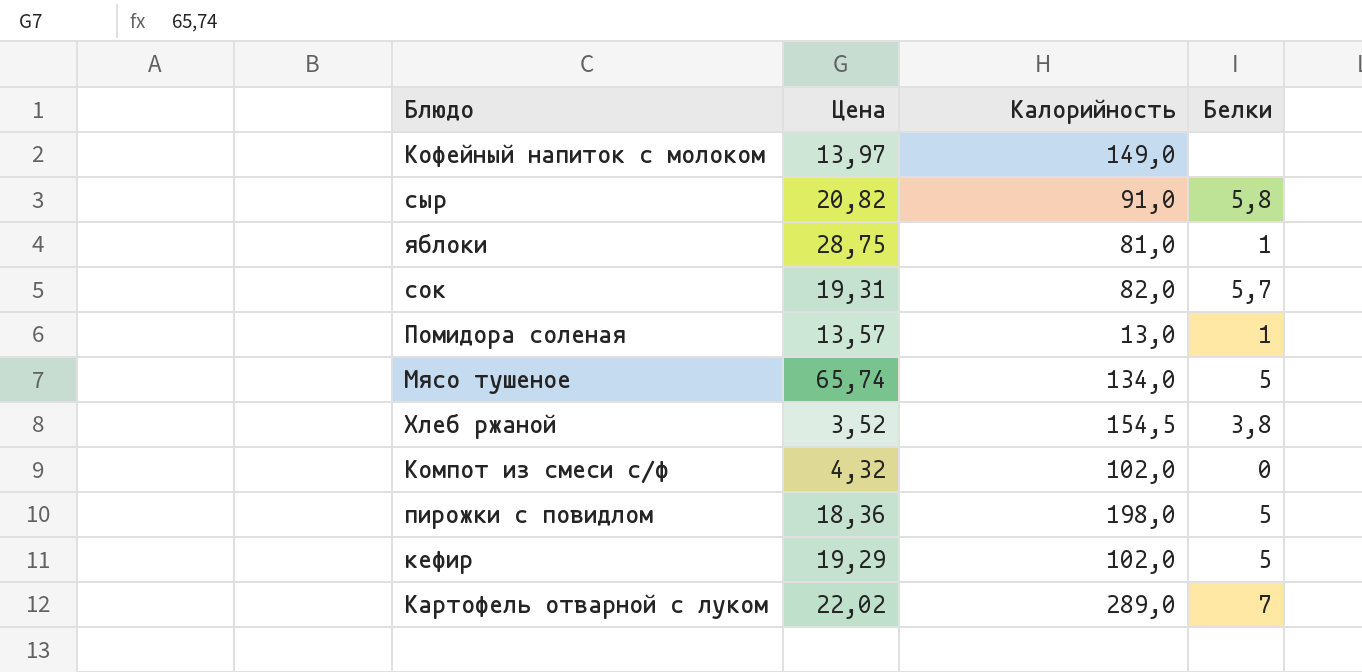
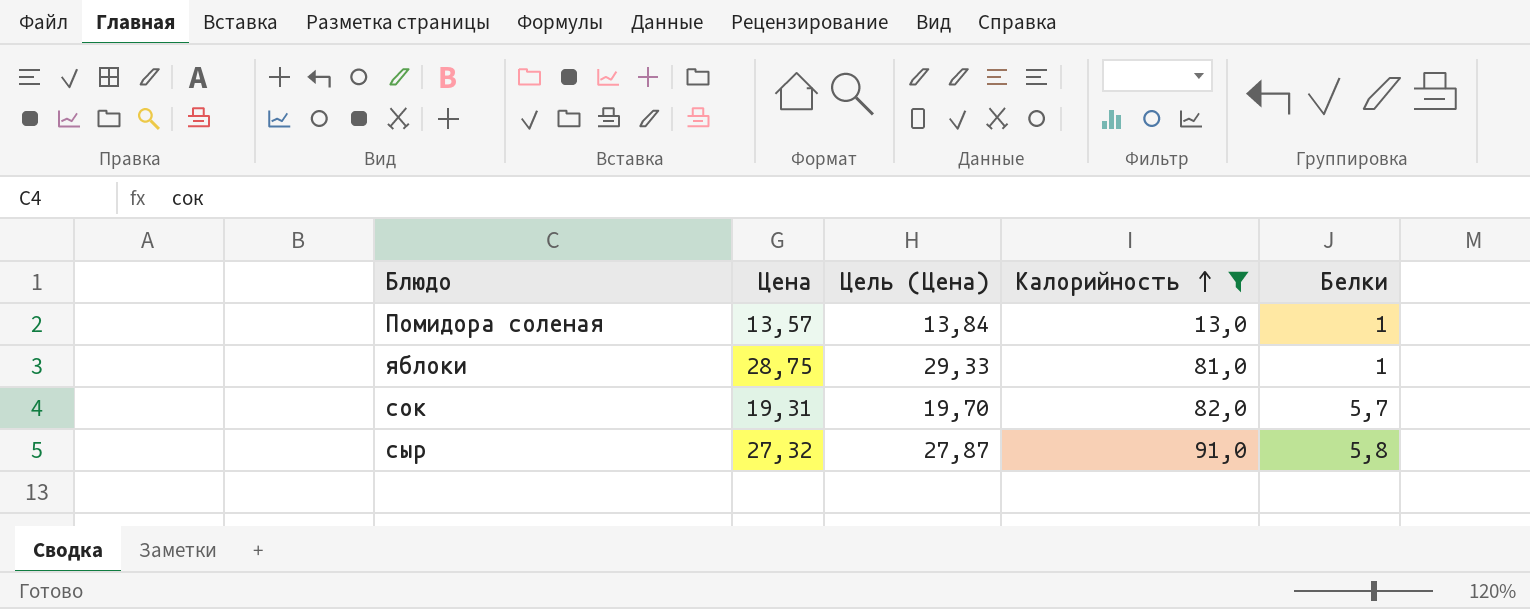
filter: none -> Калорийность <= 91,0
row order: none -> Калорийность ascending
column Цель (Цена) | formula: none -> [Цена] * 1,02
сыр | Цена: 20,82 -> 27,32

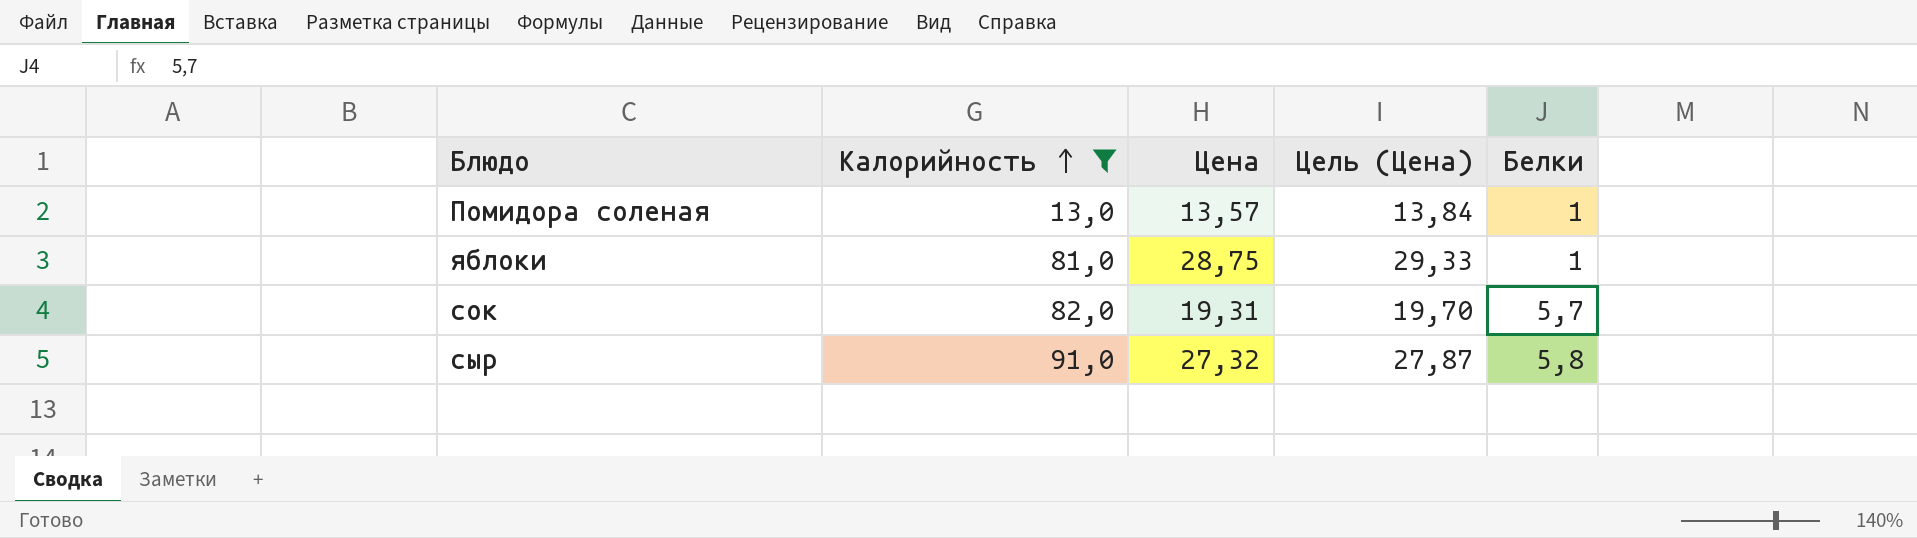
column Калорийность | position: 4 -> 2

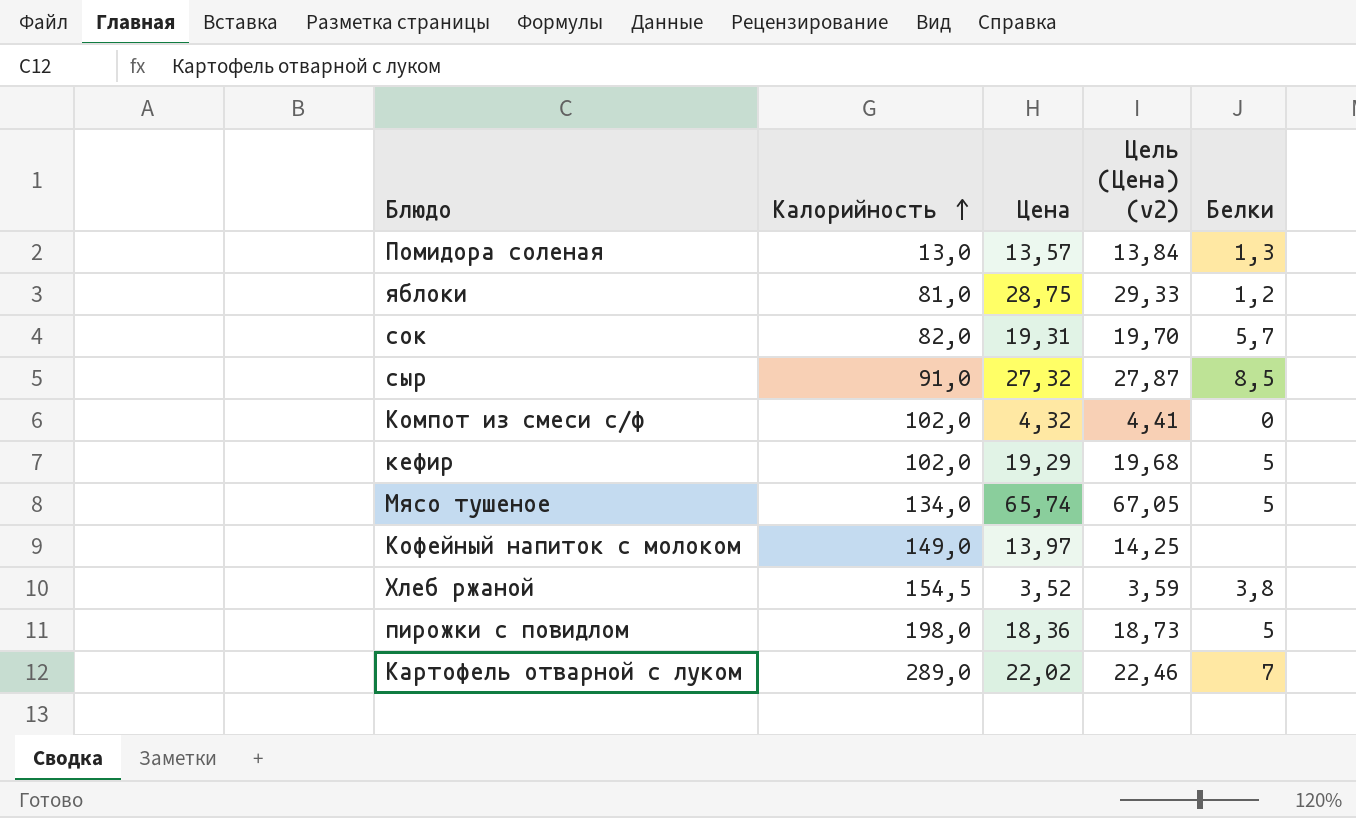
filter: Калорийность <= 91,0 -> none
column name: Цель (Цена) -> Цель (Цена) (v2)
Помидора соленая | Белки: 1 -> 1,3
яблоки | Белки: 1 -> 1,2
сыр | Белки: 5,8 -> 8,5

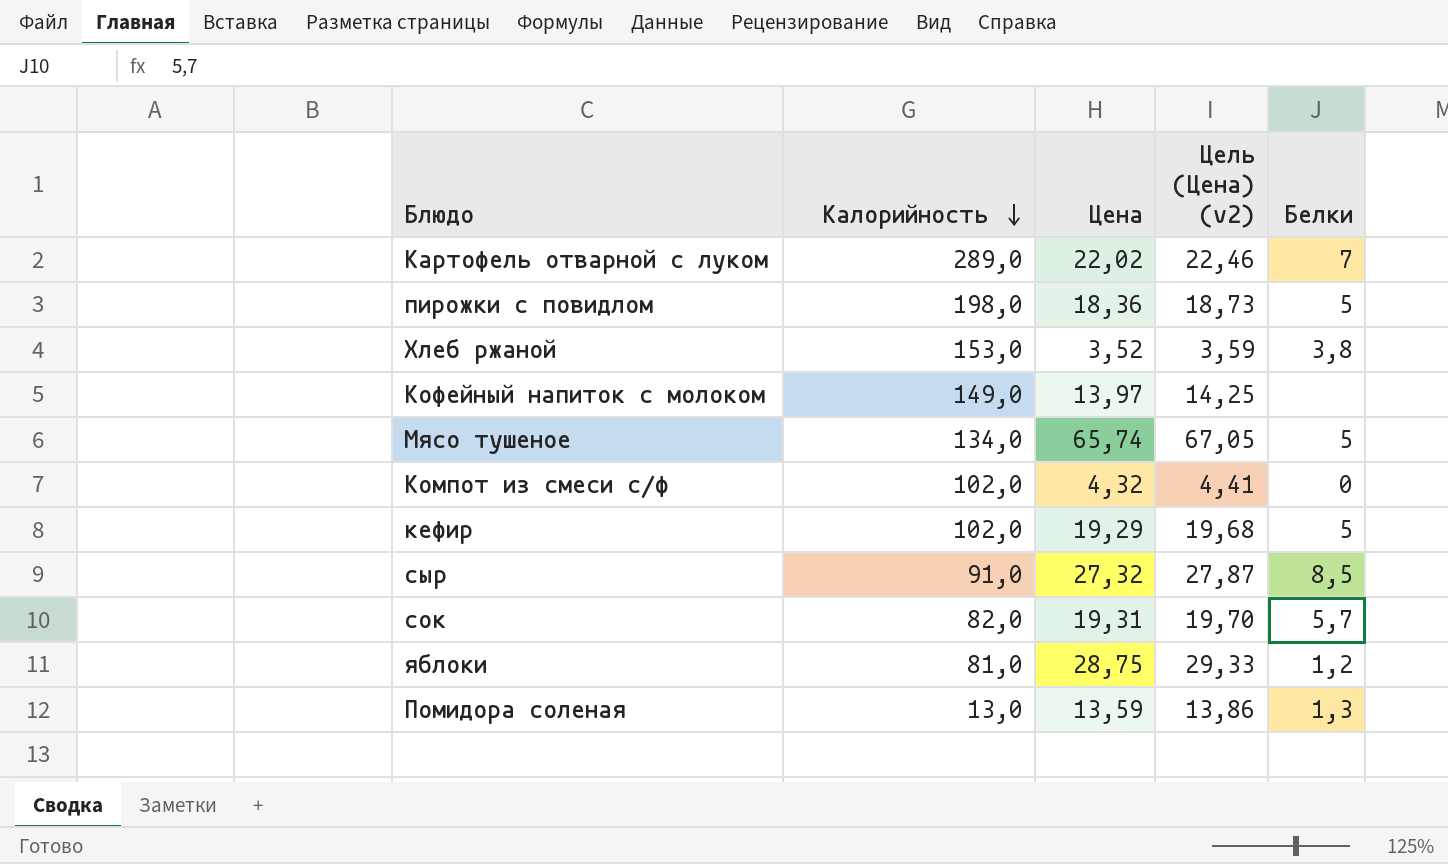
row order: Калорийность ascending -> Калорийность descending
Хлеб ржаной | Калорийность: 154,5 -> 153,0
Помидора соленая | Цена: 13,57 -> 13,59
Помидора соленая | Цель (Цена) (v2): 13,84 -> 13,86

